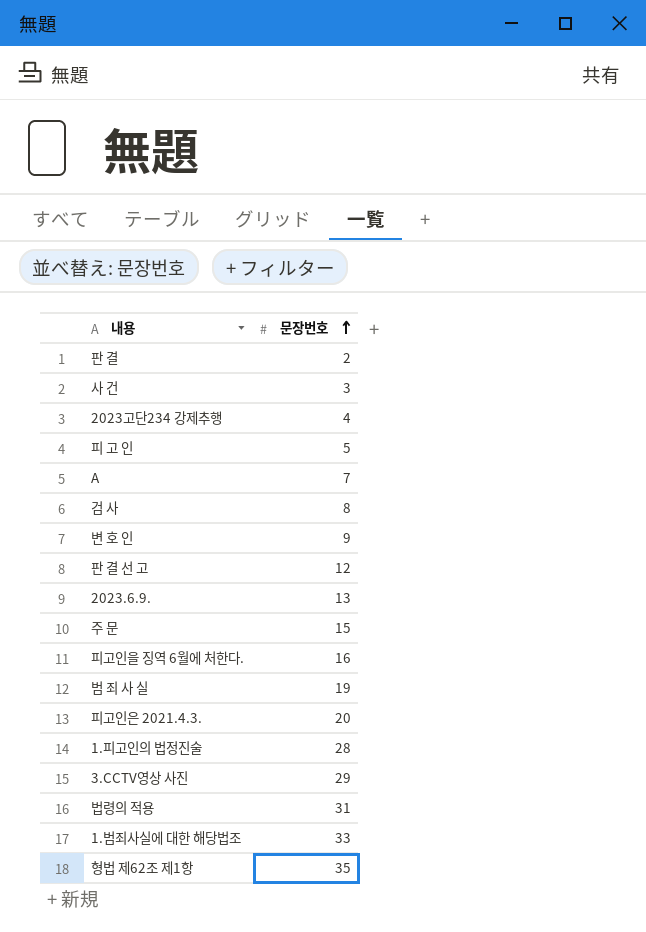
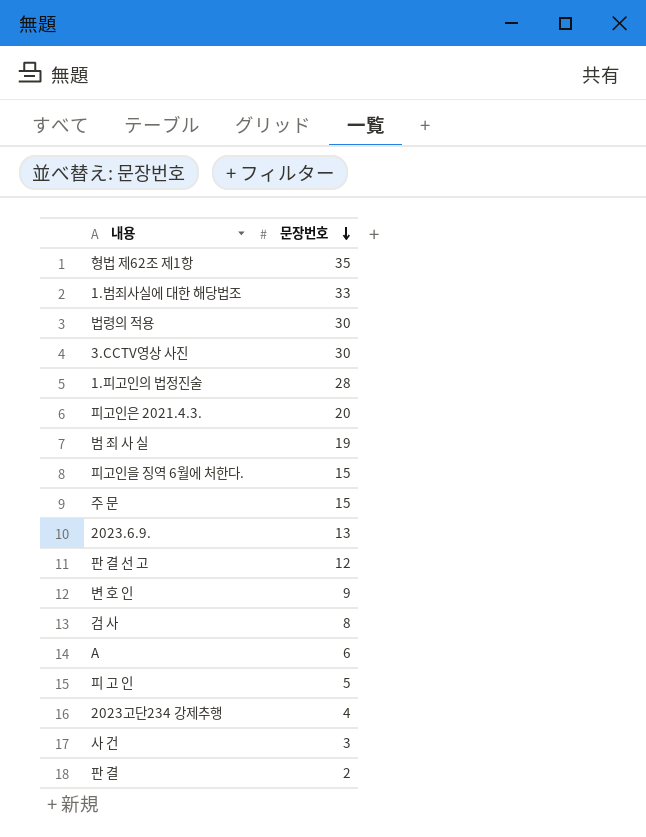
row order: 문장번호 ascending -> 문장번호 descending
법령의 적용 | 문장번호: 31 -> 30
3.CCTV영상 사진 | 문장번호: 29 -> 30
피고인을 징역 6월에 처한다. | 문장번호: 16 -> 15
A | 문장번호: 7 -> 6

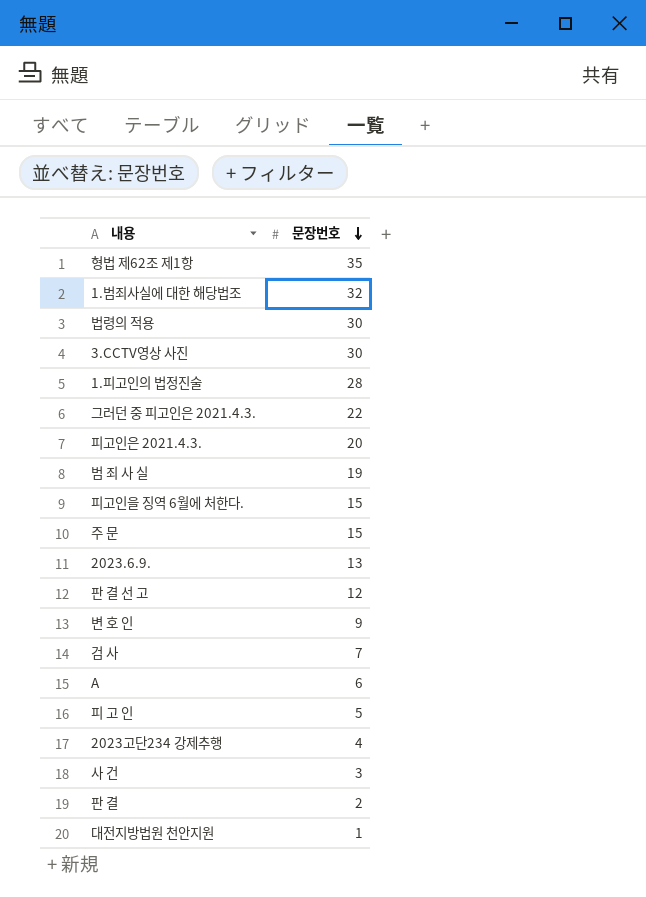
1.범죄사실에 대한 해당법조 | 문장번호: 33 -> 32
row 그러던 중 피고인은 2021.4.3.: none -> 22
검 사 | 문장번호: 8 -> 7
row 대전지방법원 천안지원: none -> 1

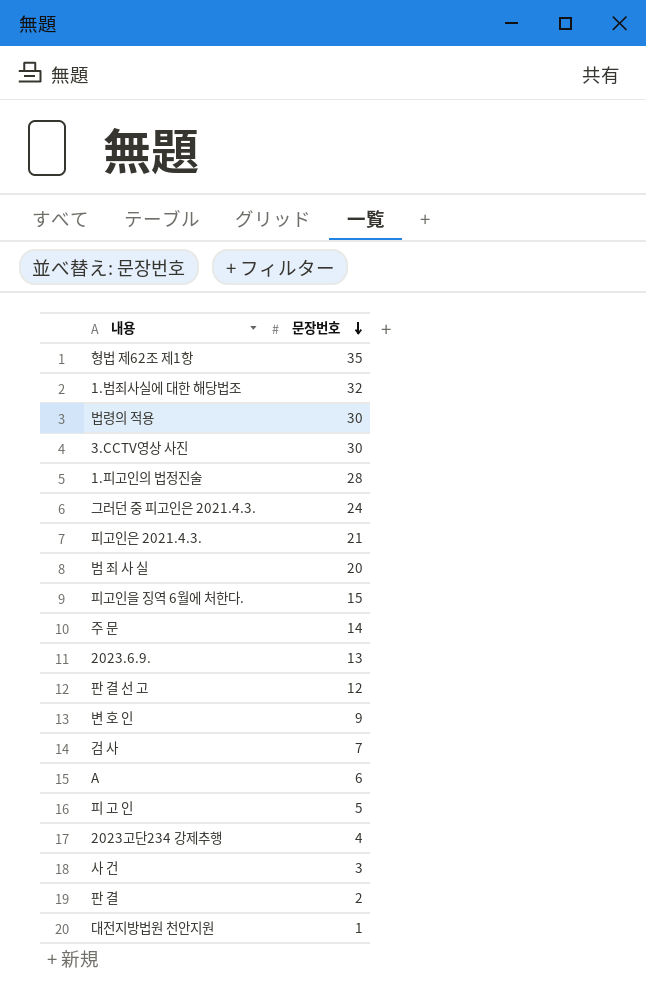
그러던 중 피고인은 2021.4.3. | 문장번호: 22 -> 24
피고인은 2021.4.3. | 문장번호: 20 -> 21
범 죄 사 실 | 문장번호: 19 -> 20
주 문 | 문장번호: 15 -> 14

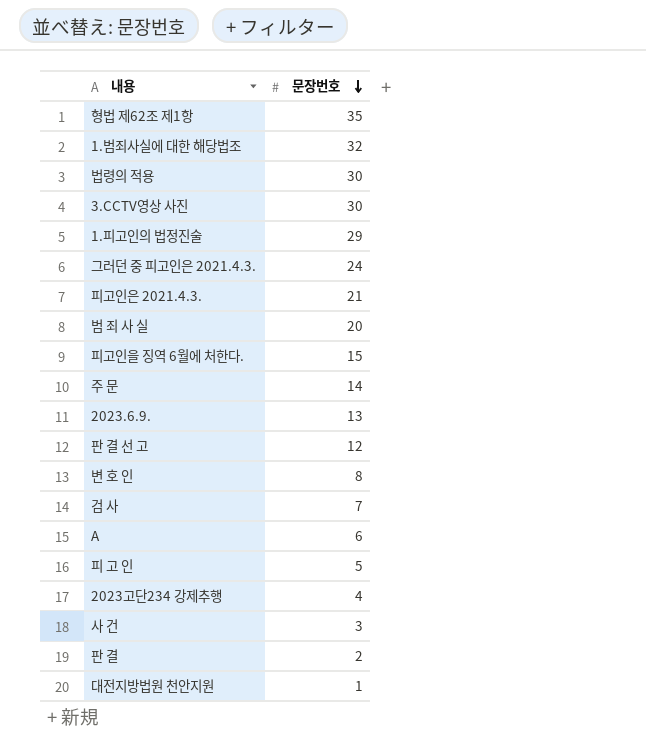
1.피고인의 법정진술 | 문장번호: 28 -> 29
변 호 인 | 문장번호: 9 -> 8

